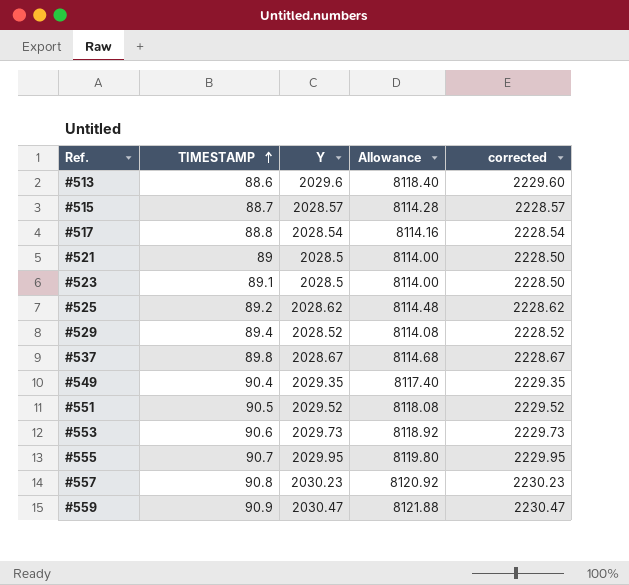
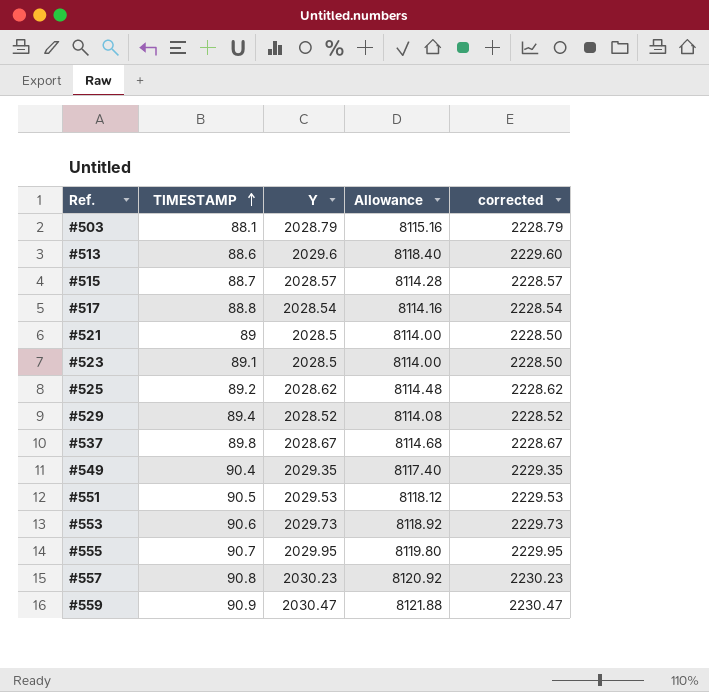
row #503: none -> 88.1 | 2028.79 | 8115.16 | 2228.79
#551 | Y: 2029.52 -> 2029.53
#551 | Allowance: 8118.08 -> 8118.12
#551 | corrected: 2229.52 -> 2229.53

